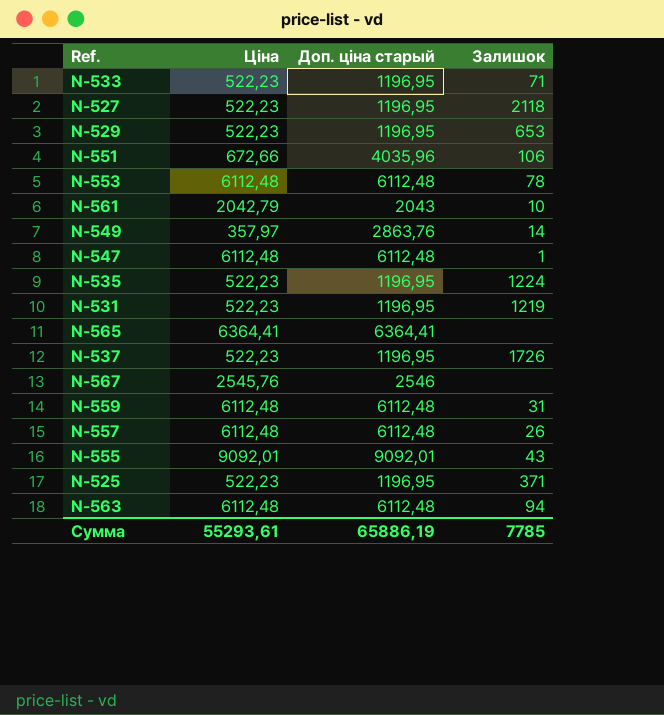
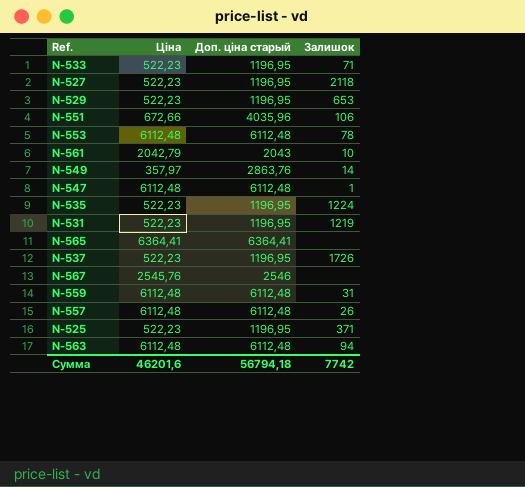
row N-555: 9092,01 | 9092,01 | 43 -> none
Сумма | Ціна: 55293,61 -> 46201,6
Сумма | Доп. ціна старый: 65886,19 -> 56794,18
Сумма | Залишок: 7785 -> 7742

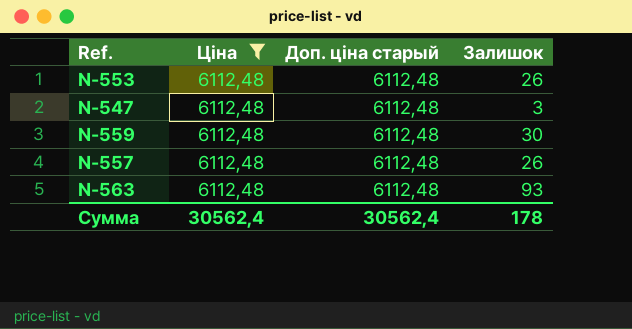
filter: none -> Ціна = 6112,48
N-553 | Залишок: 78 -> 26
N-547 | Залишок: 1 -> 3
N-559 | Залишок: 31 -> 30
N-563 | Залишок: 94 -> 93
Сумма | Ціна: 46201,6 -> 30562,4
Сумма | Доп. ціна старый: 56794,18 -> 30562,4
Сумма | Залишок: 7742 -> 178

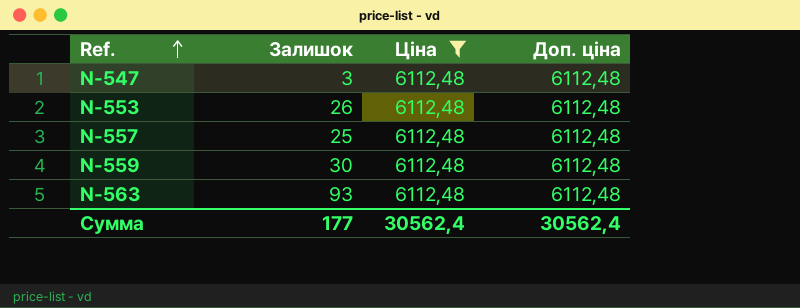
row order: none -> Ref. ascending
column Залишок | position: 4 -> 2
column name: Доп. ціна старый -> Доп. ціна
N-557 | Залишок: 26 -> 25
Сумма | Залишок: 178 -> 177

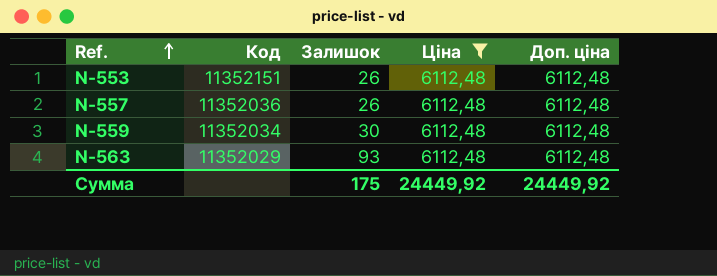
column Код | position: none -> 2
row N-547: 3 | 6112,48 | 6112,48 -> none
N-557 | Залишок: 25 -> 26
Сумма | Залишок: 177 -> 175
Сумма | Ціна: 30562,4 -> 24449,92
Сумма | Доп. ціна: 30562,4 -> 24449,92

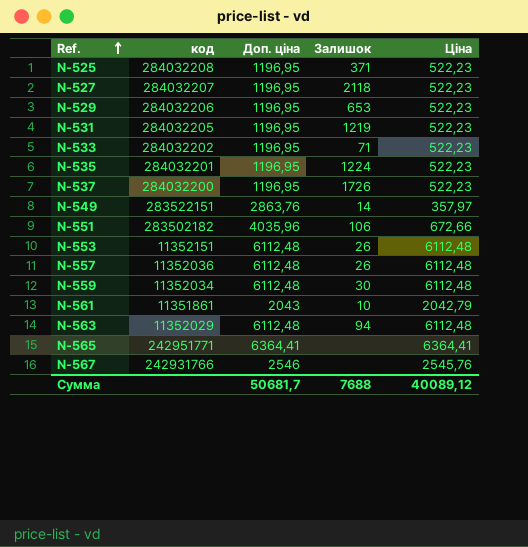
filter: Ціна = 6112,48 -> none
column name: Код -> код
column Доп. ціна | position: 5 -> 3
N-563 | Залишок: 93 -> 94
Сумма | Доп. ціна: 24449,92 -> 50681,7
Сумма | Залишок: 175 -> 7688
Сумма | Ціна: 24449,92 -> 40089,12

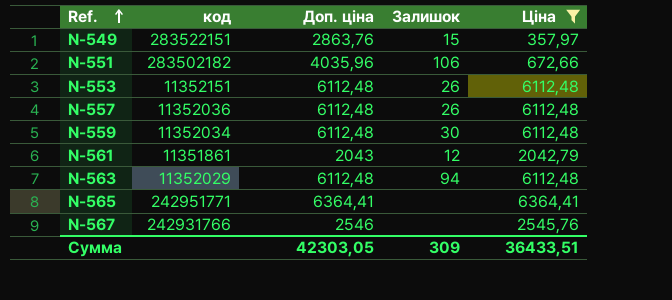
filter: none -> Ціна != 522,23
N-549 | Залишок: 14 -> 15
N-561 | Залишок: 10 -> 12
Сумма | Доп. ціна: 50681,7 -> 42303,05
Сумма | Залишок: 7688 -> 309
Сумма | Ціна: 40089,12 -> 36433,51

